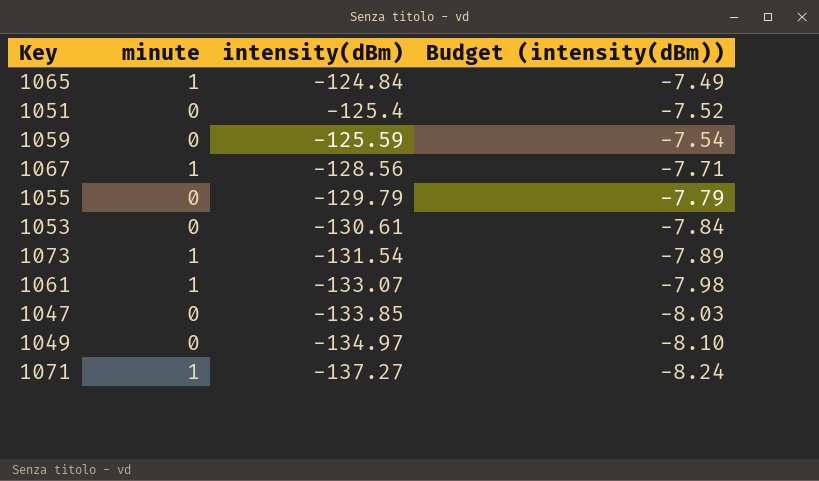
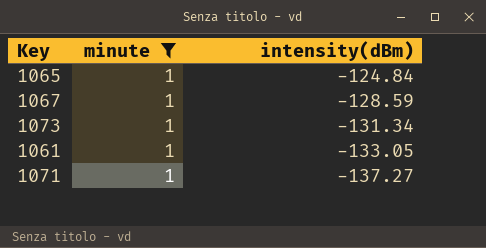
filter: none -> minute = 1
column Budget (intensity(dBm)) | formula: [intensity(dBm)] * 0.06 -> none
1067 | intensity(dBm): -128.56 -> -128.59
1073 | intensity(dBm): -131.54 -> -131.34
1061 | intensity(dBm): -133.07 -> -133.05

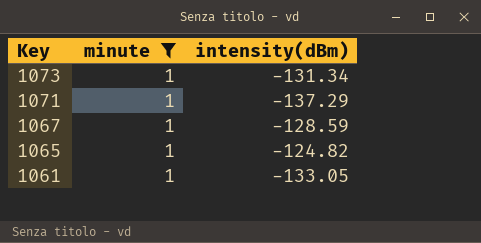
row order: intensity(dBm) descending -> Key descending
1071 | intensity(dBm): -137.27 -> -137.29
1065 | intensity(dBm): -124.84 -> -124.82

